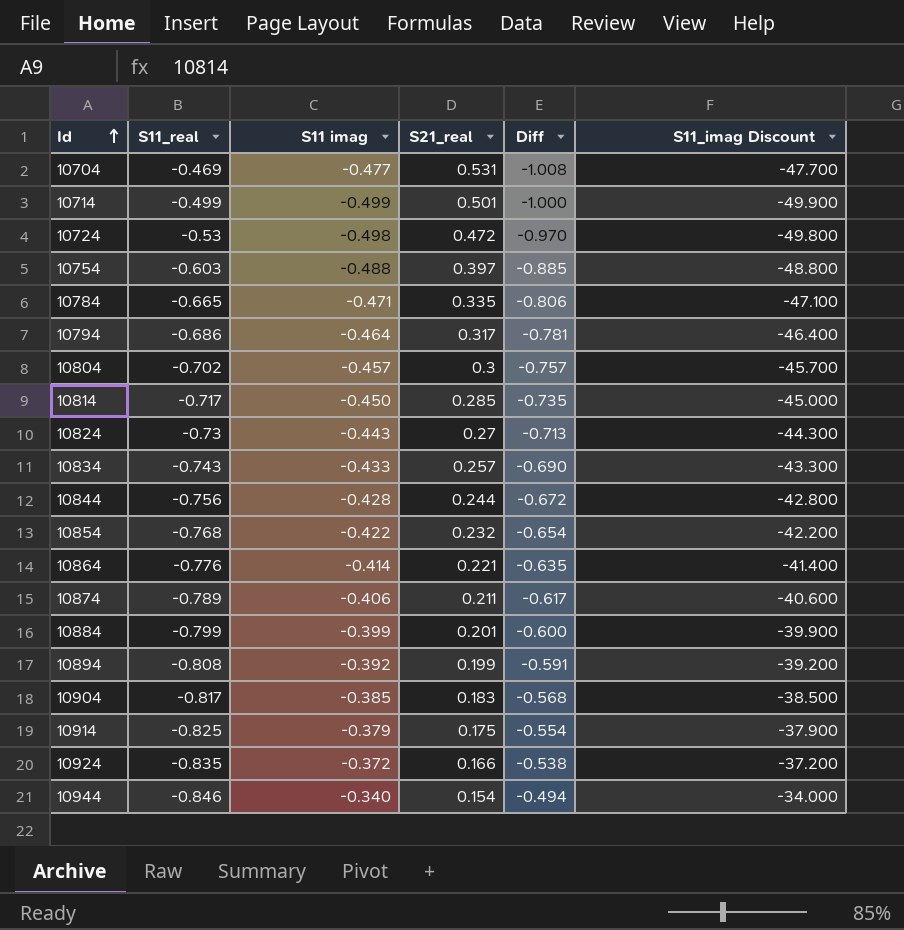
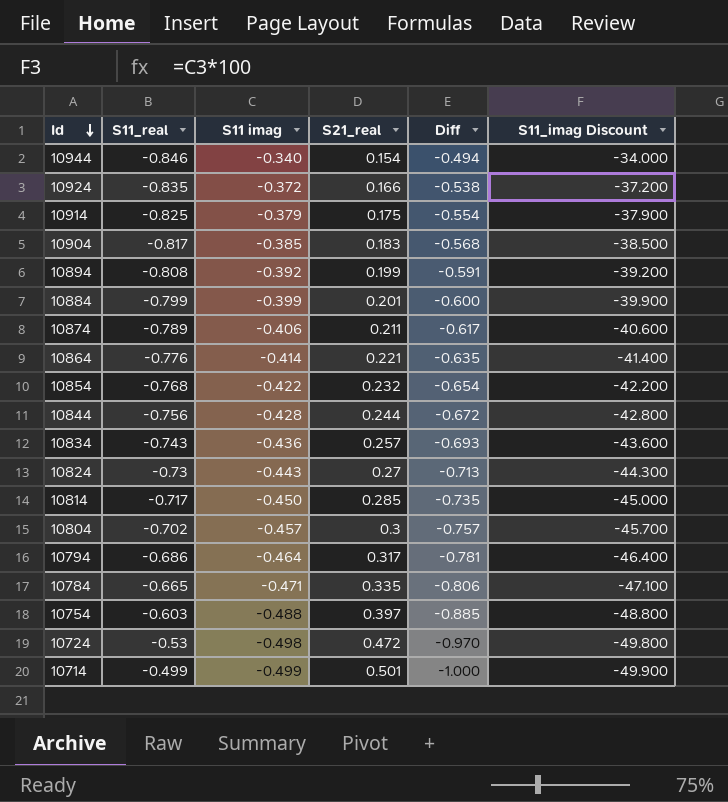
row order: Id ascending -> Id descending
row 10704: -0.469 | -0.477 | 0.531 | -1.008 | -47.700 -> none
10834 | S11 imag: -0.433 -> -0.436
10834 | Diff: -0.690 -> -0.693
10834 | S11_imag Discount: -43.300 -> -43.600

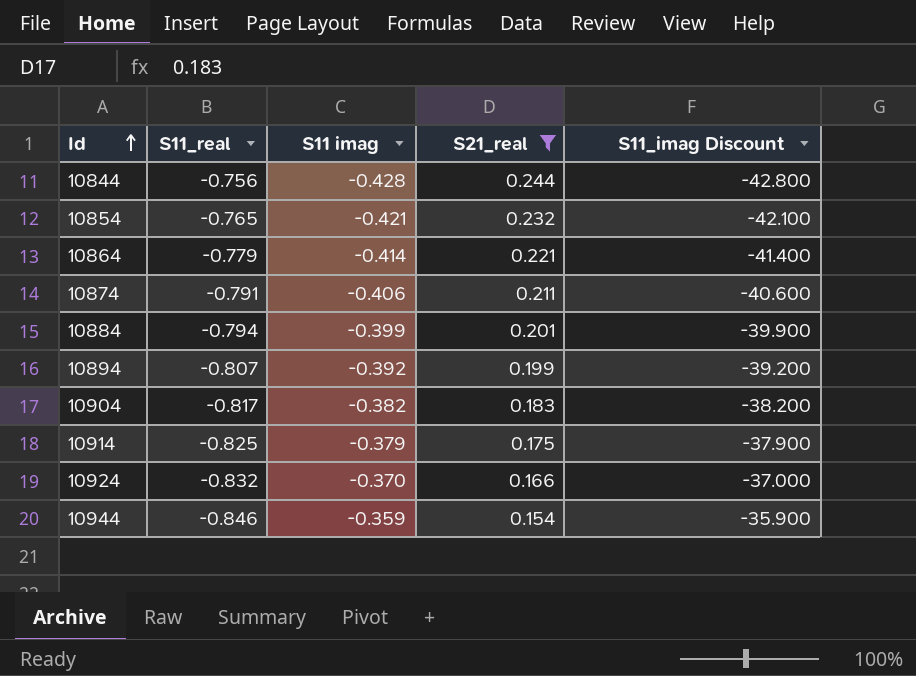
filter: none -> S21_real <= 0.244
row order: Id descending -> Id ascending
column Diff | formula: [S11 imag] - [S21_real] -> none
10854 | S11_real: -0.768 -> -0.765
10854 | S11 imag: -0.422 -> -0.421
10854 | S11_imag Discount: -42.200 -> -42.100
10864 | S11_real: -0.776 -> -0.779
10874 | S11_real: -0.789 -> -0.791
10884 | S11_real: -0.799 -> -0.794
10894 | S11_real: -0.808 -> -0.807
10904 | S11 imag: -0.385 -> -0.382
10904 | S11_imag Discount: -38.500 -> -38.200
10924 | S11_real: -0.835 -> -0.832
10924 | S11 imag: -0.372 -> -0.370
10924 | S11_imag Discount: -37.200 -> -37.000
10944 | S11 imag: -0.340 -> -0.359
10944 | S11_imag Discount: -34.000 -> -35.900

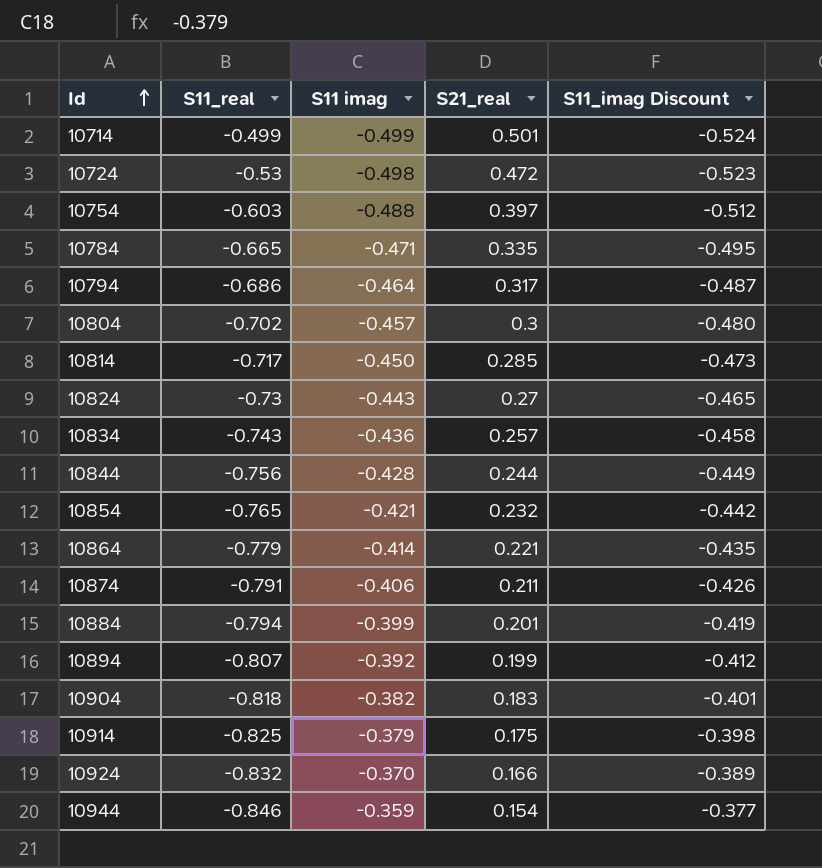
filter: S21_real <= 0.244 -> none
column S11_imag Discount | formula: [S11 imag] * 100 -> [S11 imag] * 1.05
10904 | S11_real: -0.817 -> -0.818

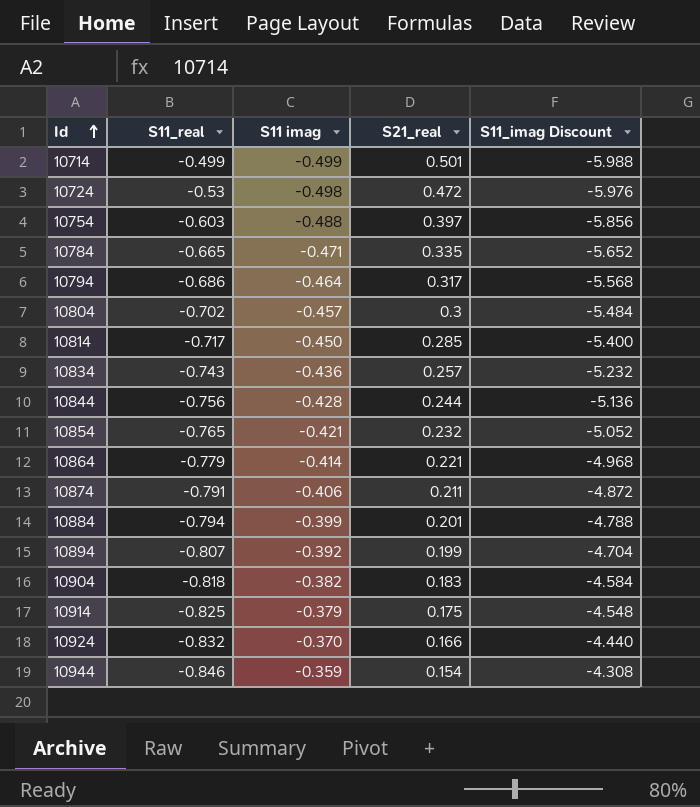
column S11_imag Discount | formula: [S11 imag] * 1.05 -> [S11 imag] * 12
row 10824: -0.73 | -0.443 | 0.27 | -0.465 -> none

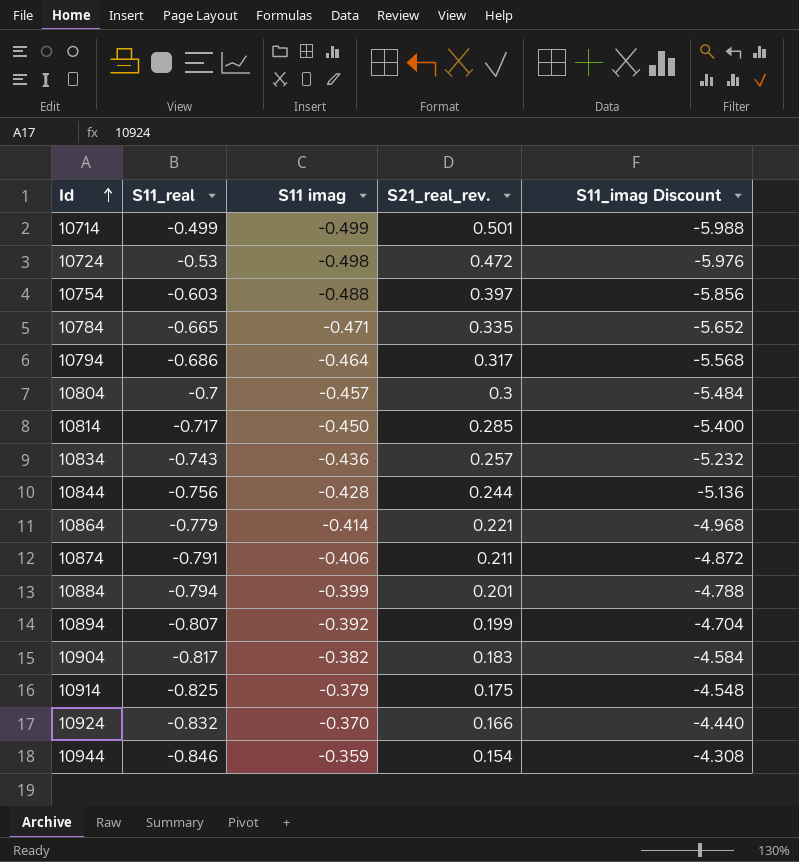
column name: S21_real -> S21_real_rev.
row 10854: -0.765 | -0.421 | 0.232 | -5.052 -> none
10804 | S11_real: -0.702 -> -0.7
10904 | S11_real: -0.818 -> -0.817

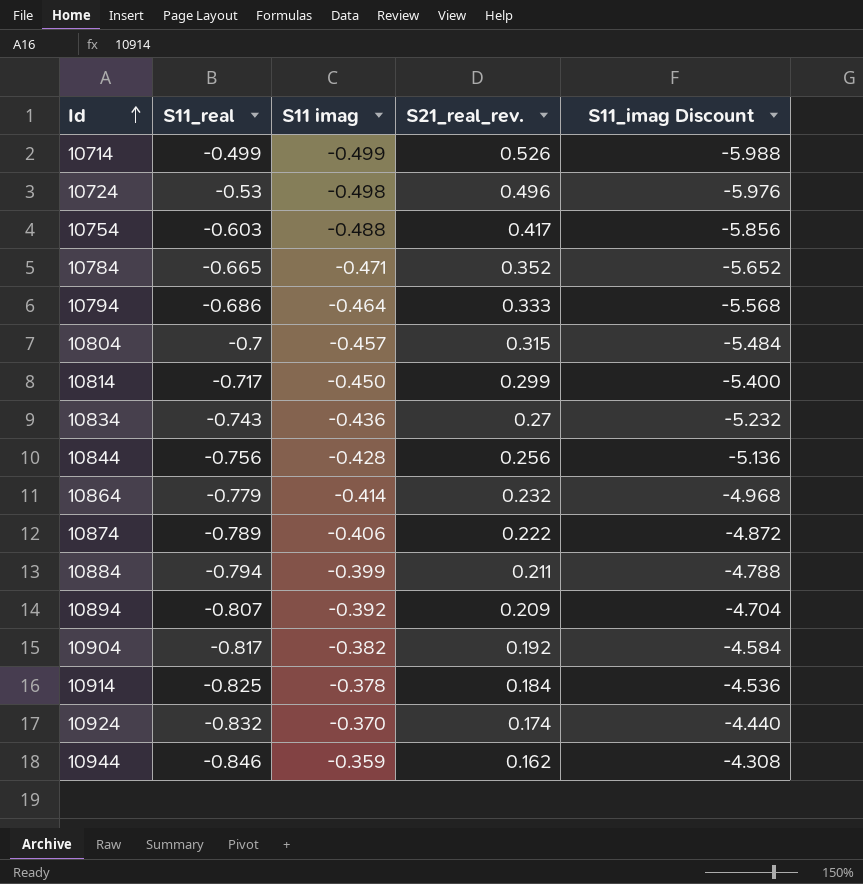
10714 | S21_real_rev.: 0.501 -> 0.526
10724 | S21_real_rev.: 0.472 -> 0.496
10754 | S21_real_rev.: 0.397 -> 0.417
10784 | S21_real_rev.: 0.335 -> 0.352
10794 | S21_real_rev.: 0.317 -> 0.333
10804 | S21_real_rev.: 0.3 -> 0.315
10814 | S21_real_rev.: 0.285 -> 0.299
10834 | S21_real_rev.: 0.257 -> 0.27
10844 | S21_real_rev.: 0.244 -> 0.256
10864 | S21_real_rev.: 0.221 -> 0.232
10874 | S11_real: -0.791 -> -0.789
10874 | S21_real_rev.: 0.211 -> 0.222
10884 | S21_real_rev.: 0.201 -> 0.211
10894 | S21_real_rev.: 0.199 -> 0.209
10904 | S21_real_rev.: 0.183 -> 0.192
10914 | S11 imag: -0.379 -> -0.378
10914 | S21_real_rev.: 0.175 -> 0.184
10914 | S11_imag Discount: -4.548 -> -4.536
10924 | S21_real_rev.: 0.166 -> 0.174
10944 | S21_real_rev.: 0.154 -> 0.162

